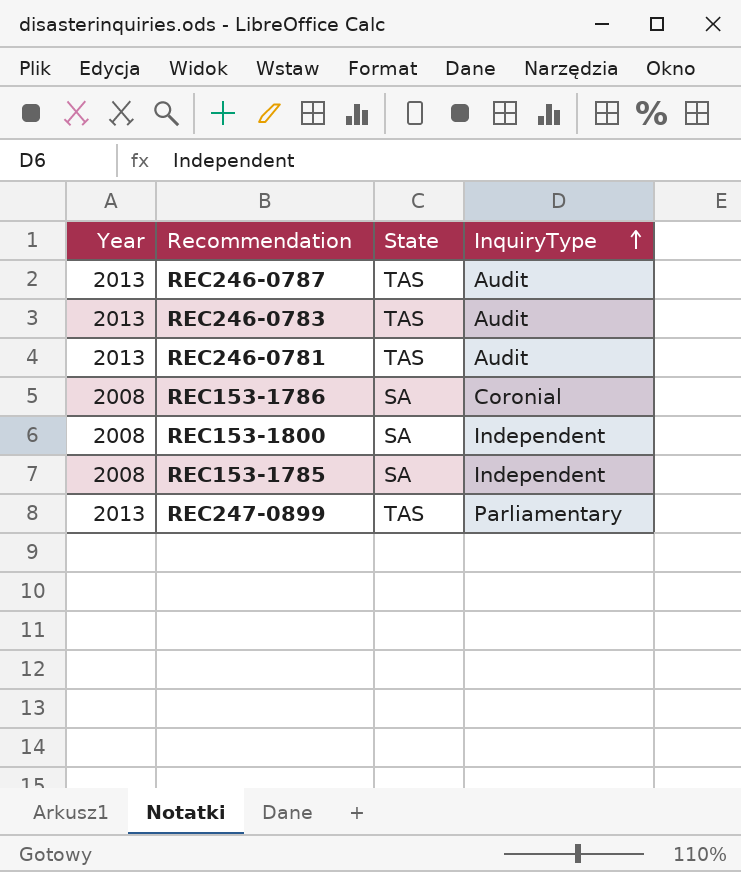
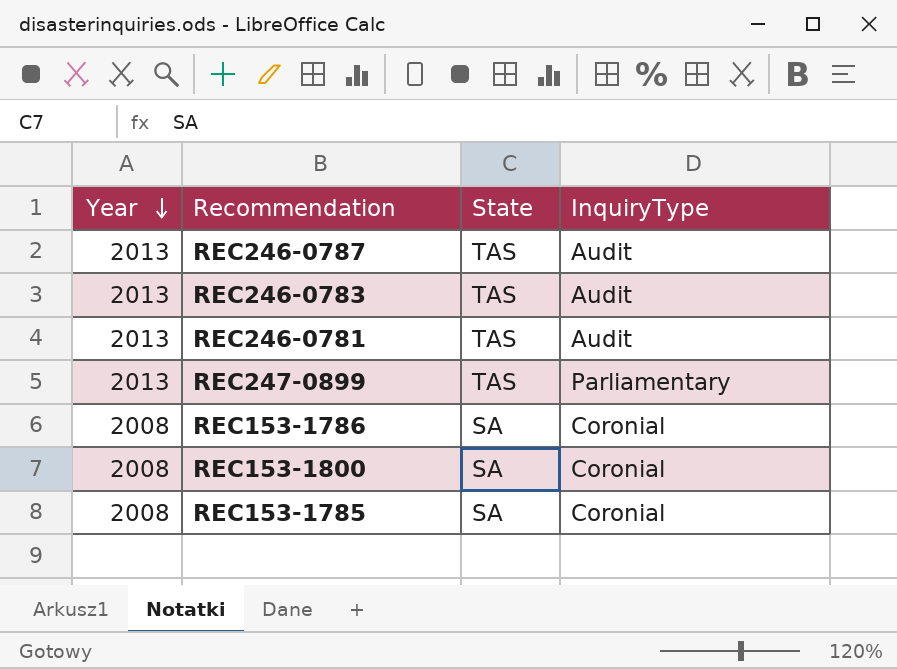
row order: InquiryType ascending -> Year descending
REC153-1800 | InquiryType: Independent -> Coronial
REC153-1785 | InquiryType: Independent -> Coronial

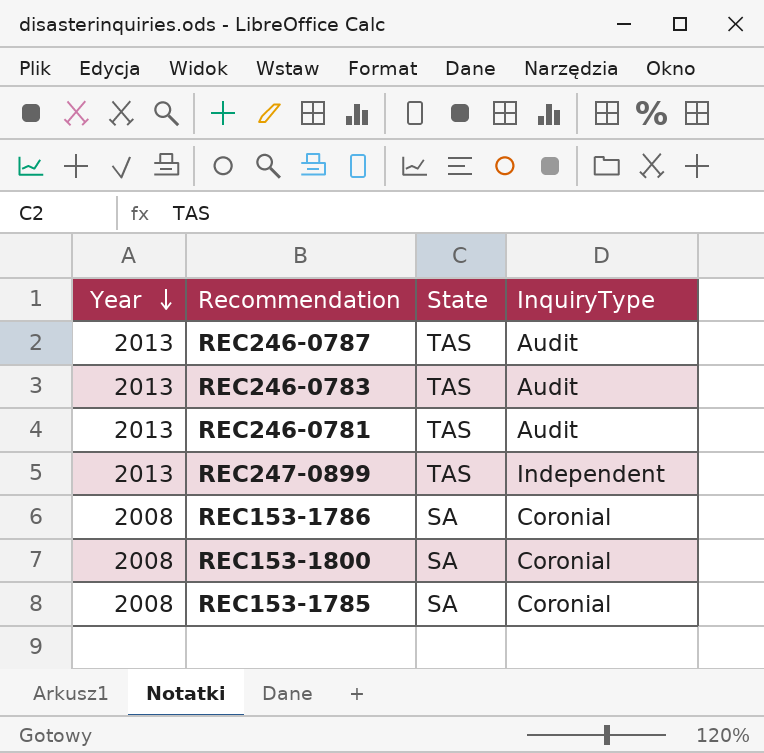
REC247-0899 | InquiryType: Parliamentary -> Independent

